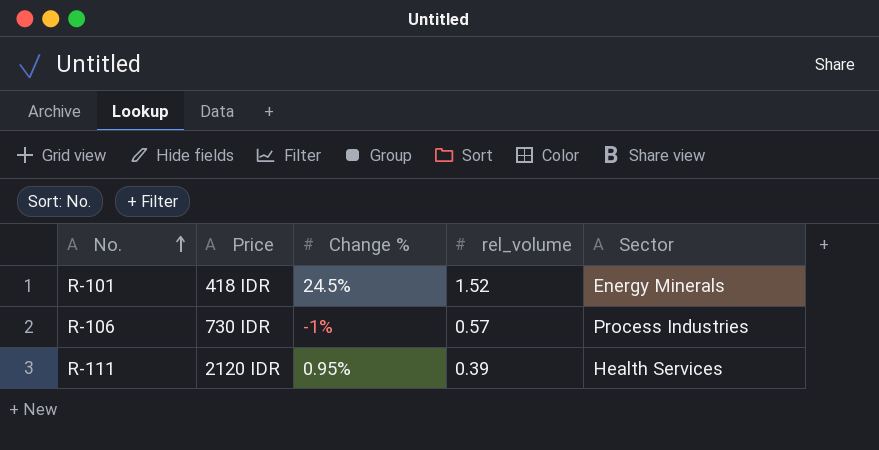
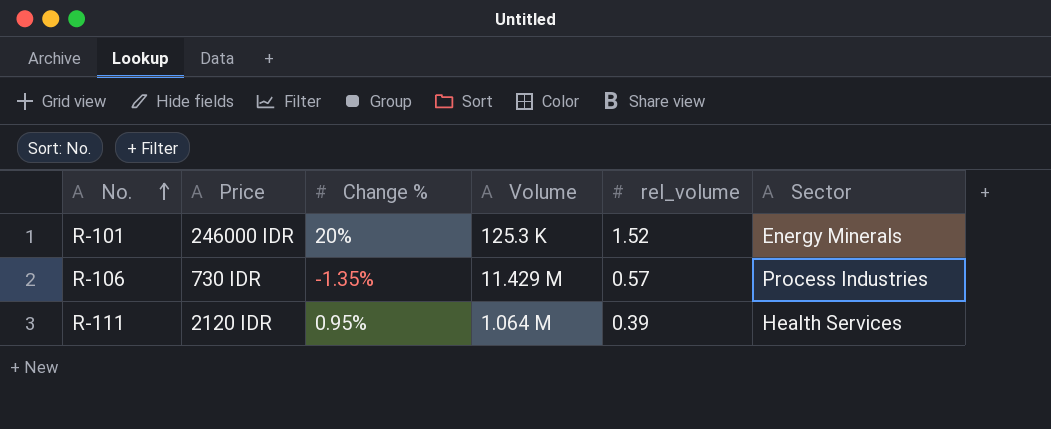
column Volume | position: none -> 4
R-101 | Price: 418 IDR -> 246000 IDR
R-101 | Change %: 24.5% -> 20%
R-106 | Change %: -1% -> -1.35%

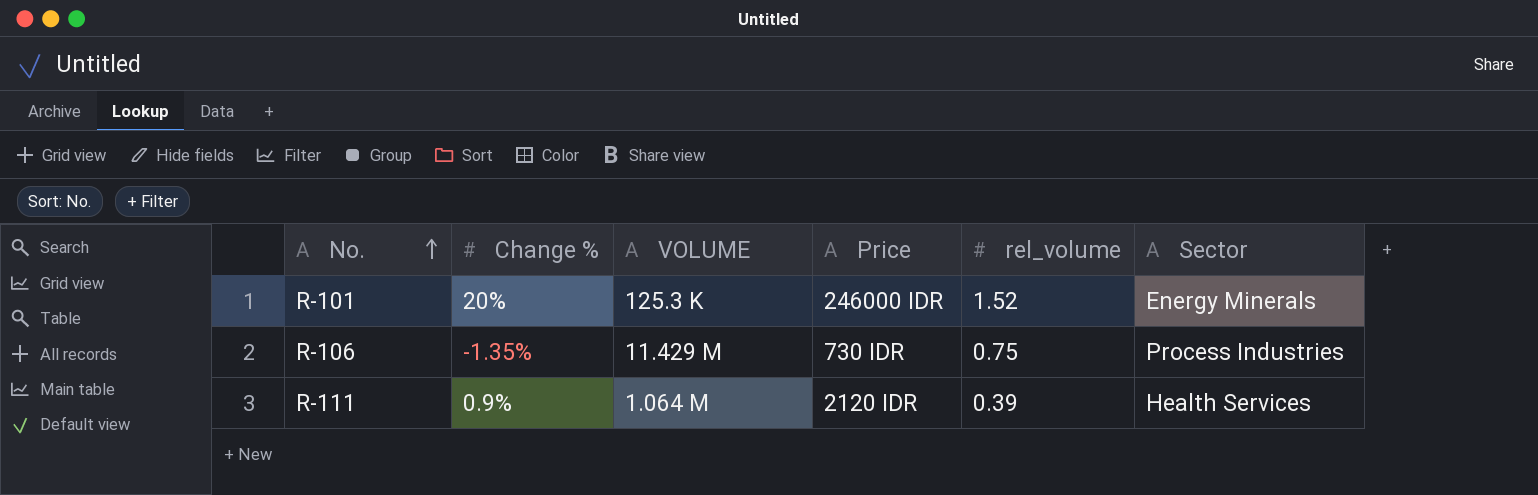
column name: Volume -> VOLUME
column Price | position: 2 -> 4
R-106 | rel_volume: 0.57 -> 0.75
R-111 | Change %: 0.95% -> 0.9%

